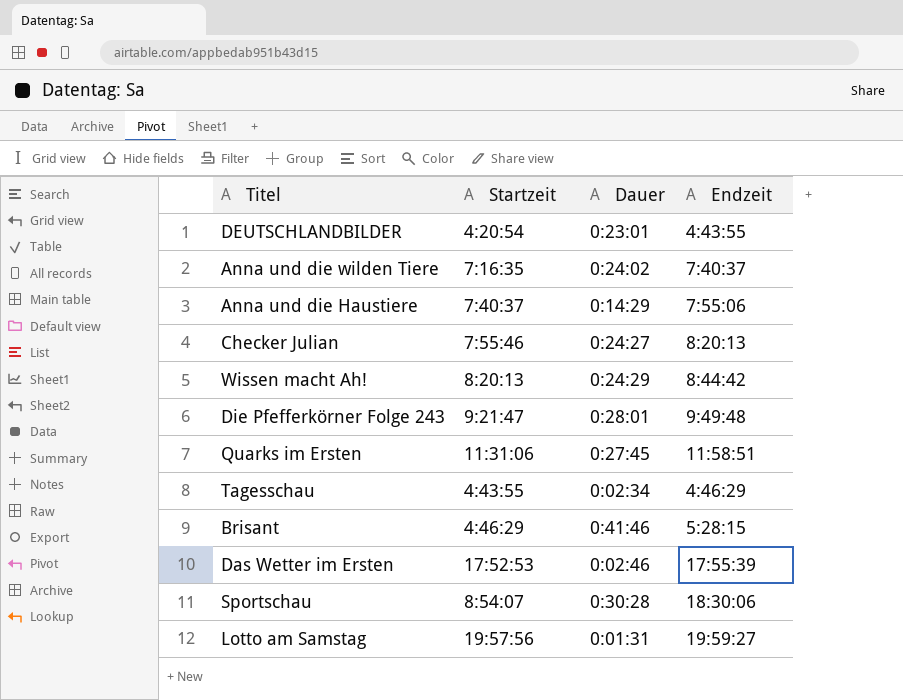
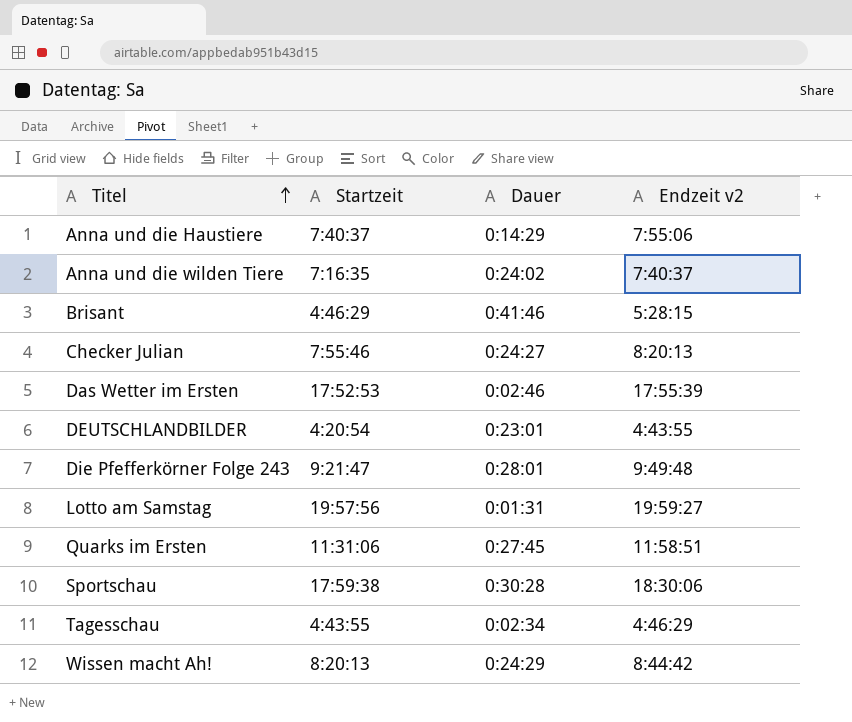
row order: none -> Titel ascending
column name: Endzeit -> Endzeit v2
Sportschau | Startzeit: 8:54:07 -> 17:59:38

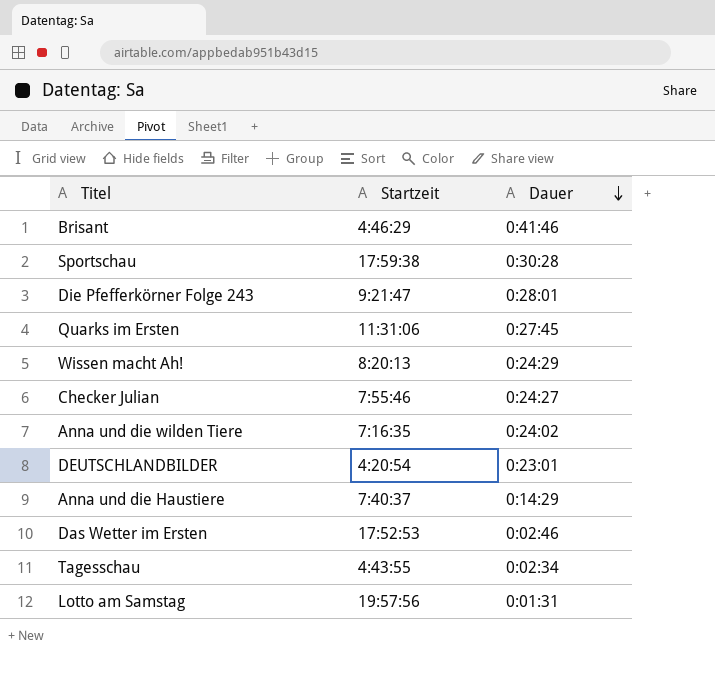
row order: Titel ascending -> Dauer descending
column Endzeit v2 | position: 4 -> none

